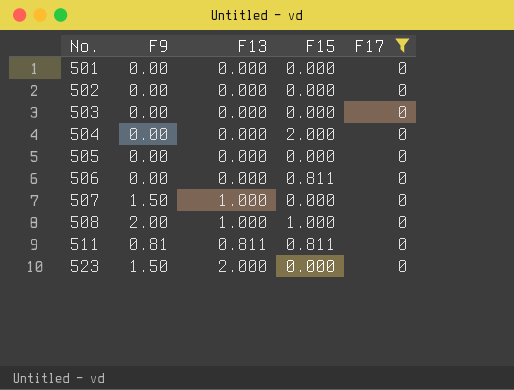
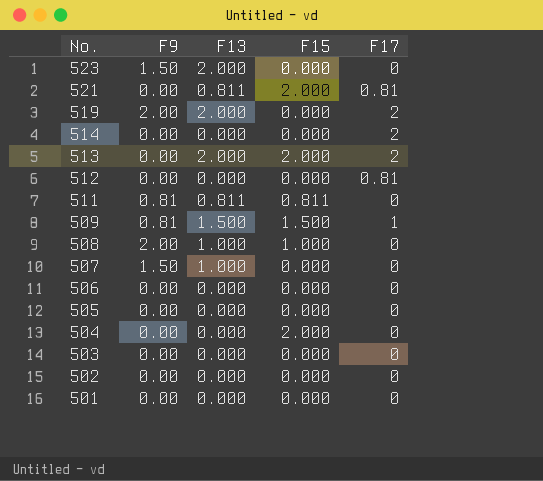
filter: F17 = 0 -> none
row order: No. ascending -> No. descending
506 | F15: 0.811 -> 0.000

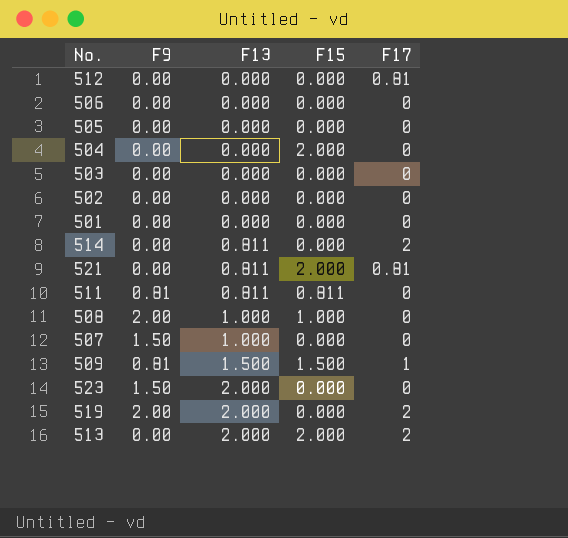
row order: No. descending -> F13 ascending
514 | F13: 0.000 -> 0.811

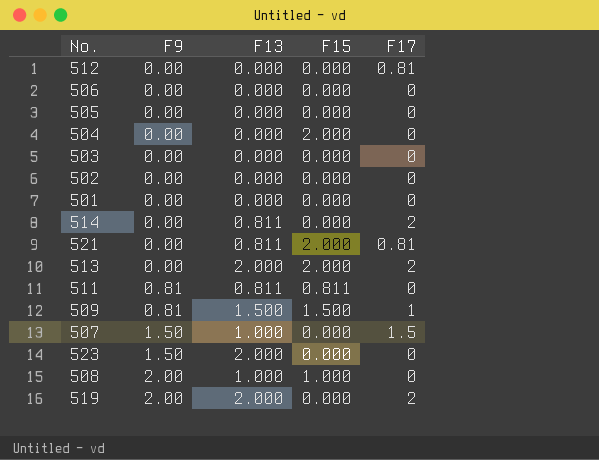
row order: F13 ascending -> F9 ascending
507 | F17: 0 -> 1.5

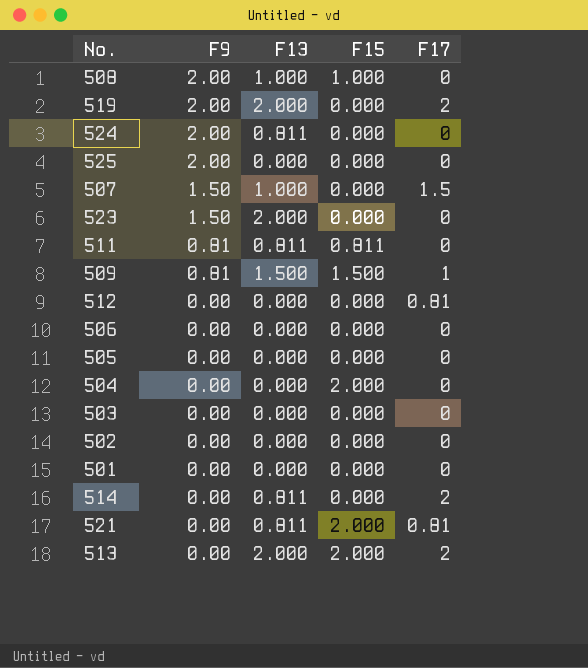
row order: F9 ascending -> F9 descending
row 524: none -> 2.00 | 0.811 | 0.000 | 0
row 525: none -> 2.00 | 0.000 | 0.000 | 0

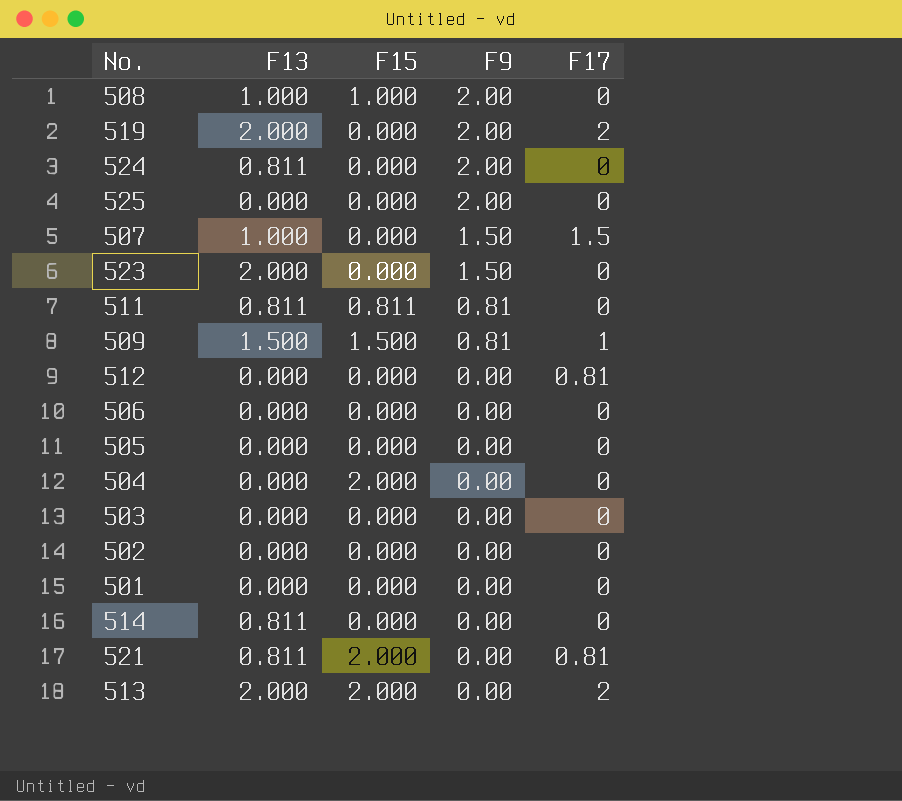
column F9 | position: 2 -> 4
514 | F17: 2 -> 0

